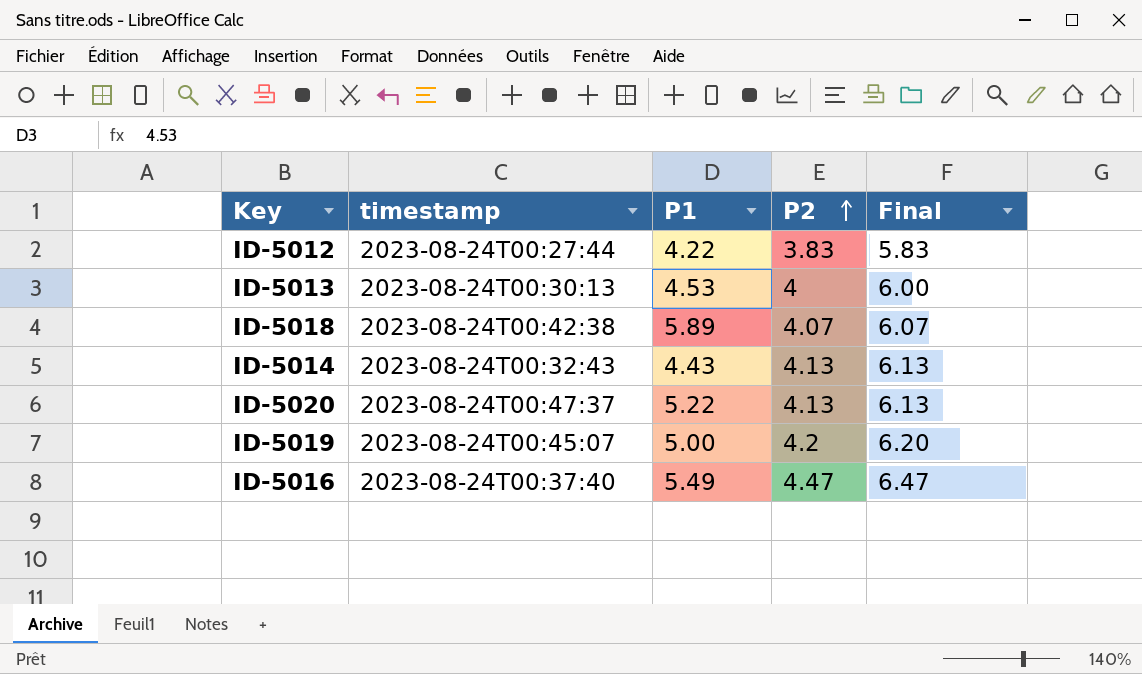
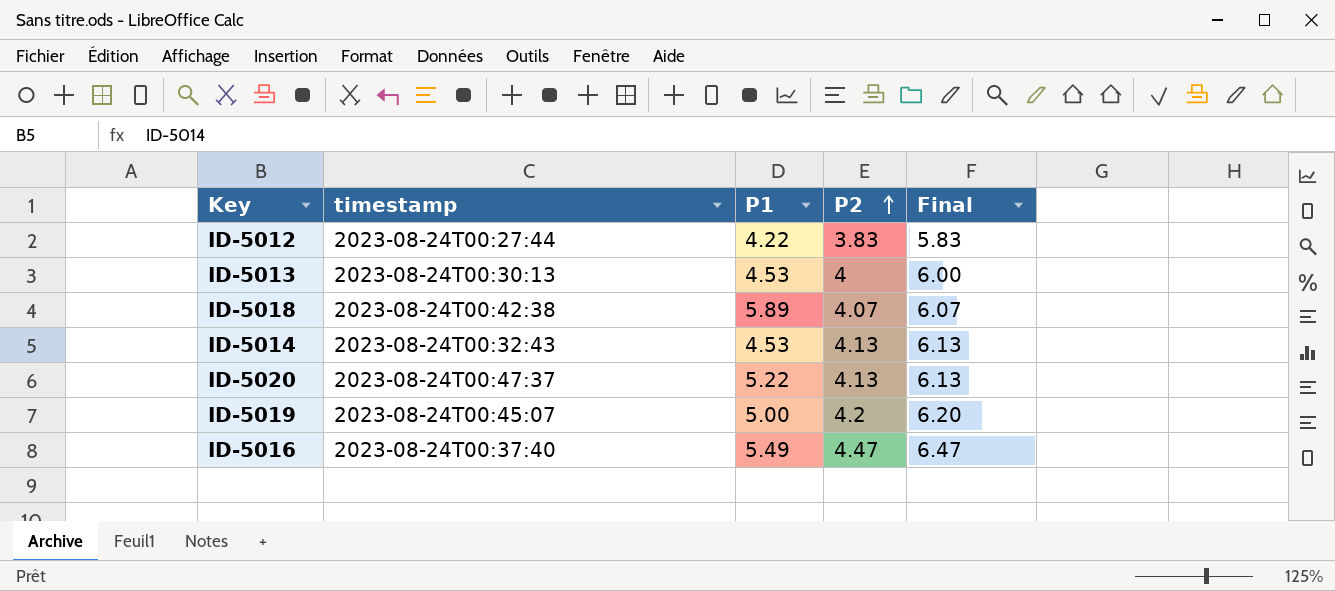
ID-5014 | P1: 4.43 -> 4.53

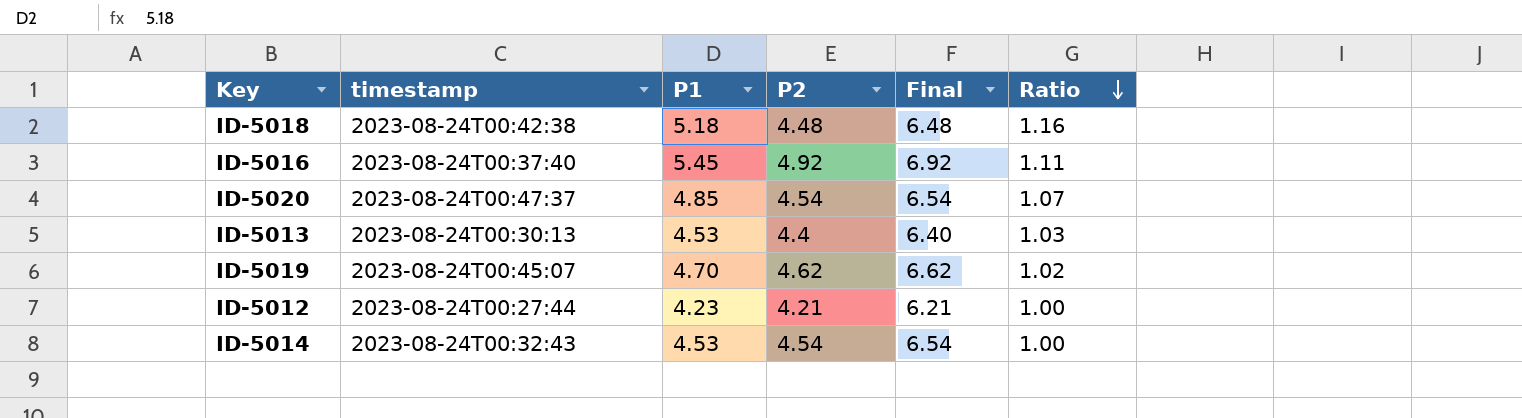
row order: P2 ascending -> Ratio descending
column Ratio | formula: none -> [P1] / [P2]
ID-5018 | P1: 5.89 -> 5.18
ID-5018 | P2: 4.07 -> 4.48
ID-5018 | Final: 6.07 -> 6.48
ID-5016 | P1: 5.49 -> 5.45
ID-5016 | P2: 4.47 -> 4.92
ID-5016 | Final: 6.47 -> 6.92
ID-5020 | P1: 5.22 -> 4.85
ID-5020 | P2: 4.13 -> 4.54
ID-5020 | Final: 6.13 -> 6.54
ID-5013 | P2: 4 -> 4.4
ID-5013 | Final: 6.00 -> 6.40
ID-5019 | P1: 5.00 -> 4.70
ID-5019 | P2: 4.2 -> 4.62
ID-5019 | Final: 6.20 -> 6.62
ID-5012 | P1: 4.22 -> 4.23
ID-5012 | P2: 3.83 -> 4.21
ID-5012 | Final: 5.83 -> 6.21
ID-5014 | P2: 4.13 -> 4.54
ID-5014 | Final: 6.13 -> 6.54

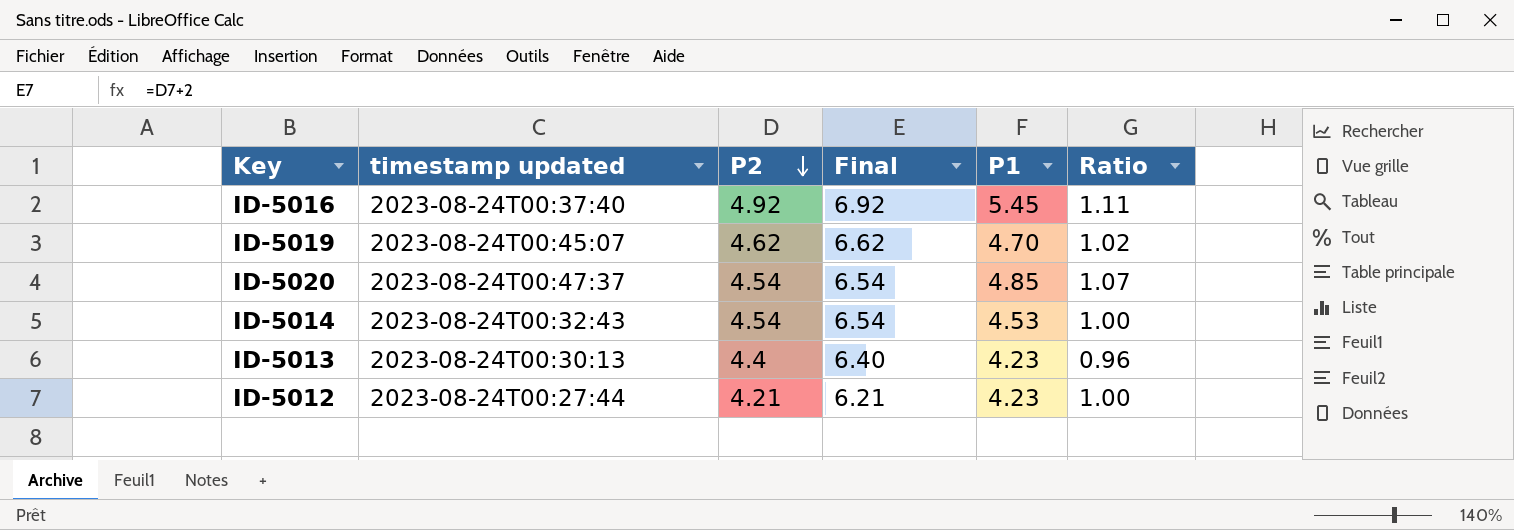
row order: Ratio descending -> P2 descending
column name: timestamp -> timestamp updated
column P1 | position: 3 -> 5
row ID-5018: 2023-08-24T00:42:38 | 5.18 | 4.48 | 6.48 | 1.16 -> none
ID-5013 | P1: 4.53 -> 4.23
ID-5013 | Ratio: 1.03 -> 0.96

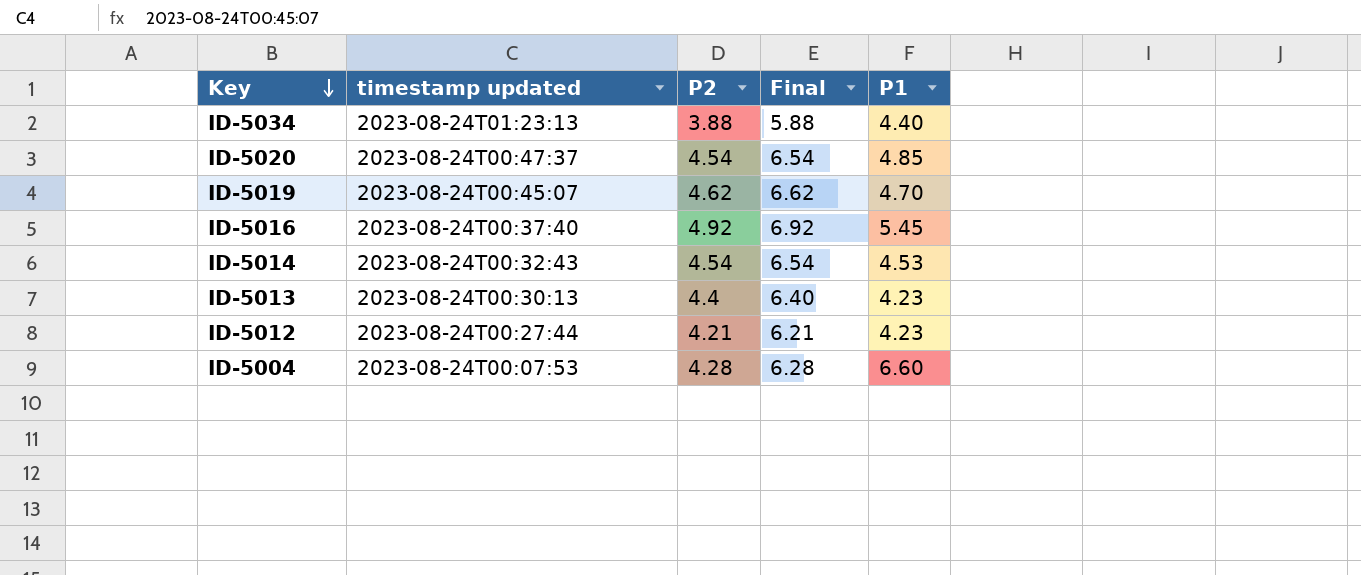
row order: P2 descending -> Key descending
column Ratio | formula: [P1] / [P2] -> none
row ID-5034: none -> 2023-08-24T01:23:13 | 3.88 | 5.88 | 4.40
row ID-5004: none -> 2023-08-24T00:07:53 | 4.28 | 6.28 | 6.60

